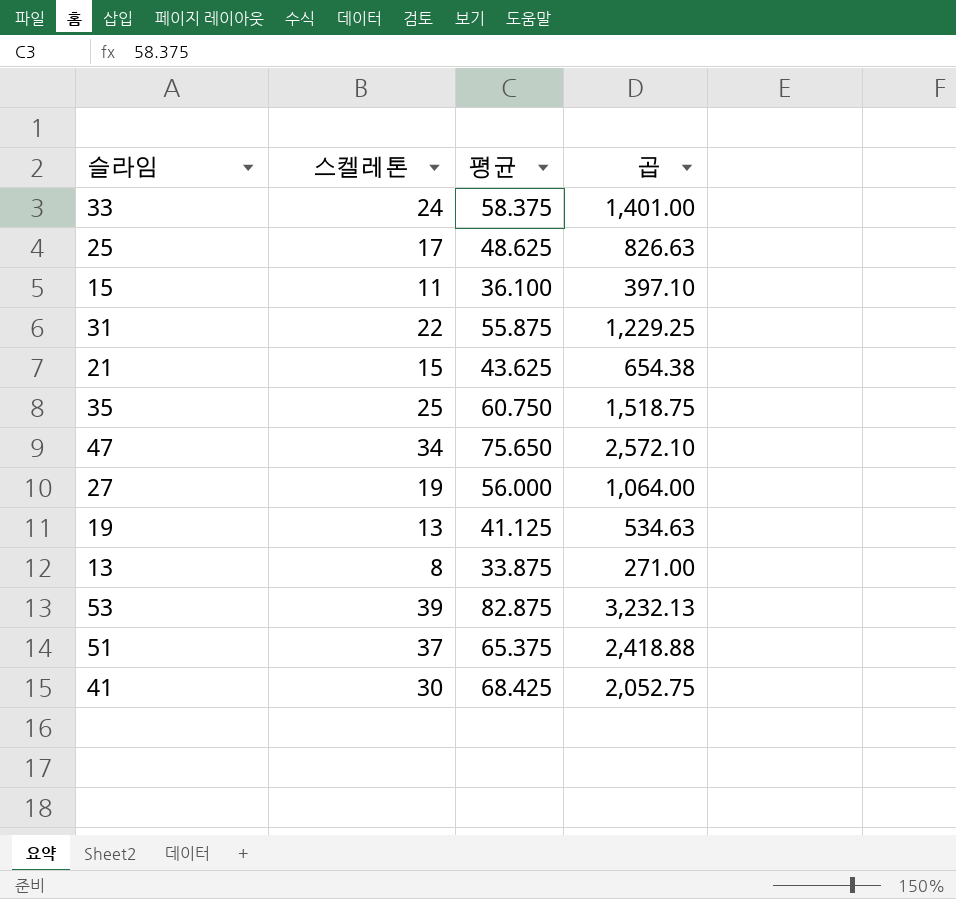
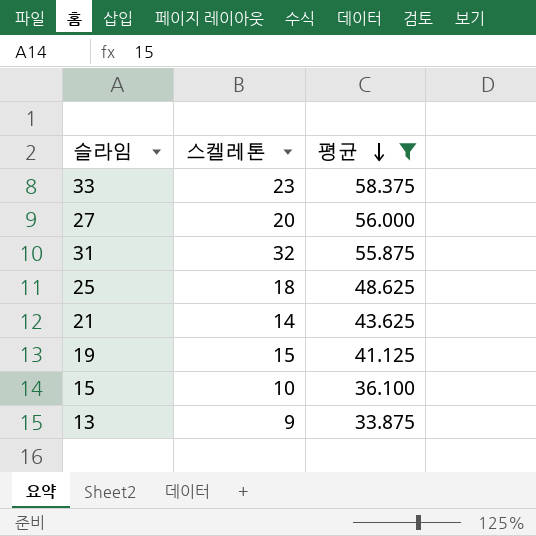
filter: none -> 평균 <= 58.375
row order: none -> 평균 descending
column 곱 | formula: [스켈레톤] * [평균] -> none
33 | 스켈레톤: 24 -> 23
27 | 스켈레톤: 19 -> 20
31 | 스켈레톤: 22 -> 32
25 | 스켈레톤: 17 -> 18
21 | 스켈레톤: 15 -> 14
19 | 스켈레톤: 13 -> 15
15 | 스켈레톤: 11 -> 10
13 | 스켈레톤: 8 -> 9

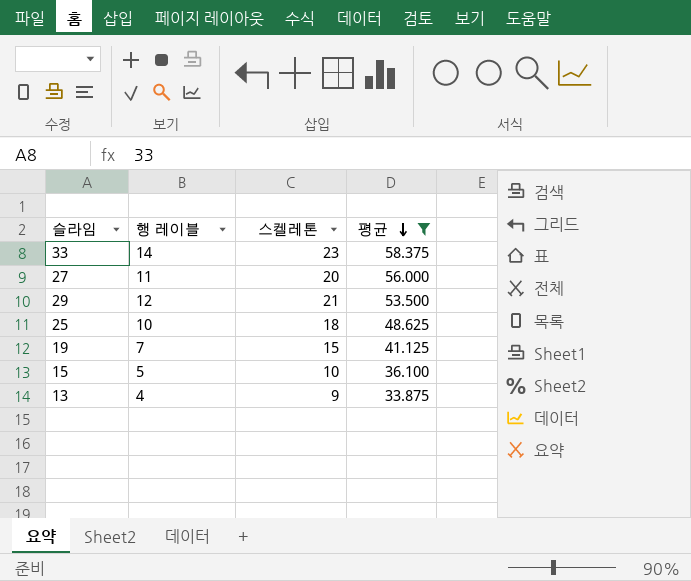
column 행 레이블 | position: none -> 2
row 31: 32 | 55.875 -> none
row 21: 14 | 43.625 -> none
row 29: none -> 12 | 21 | 53.500

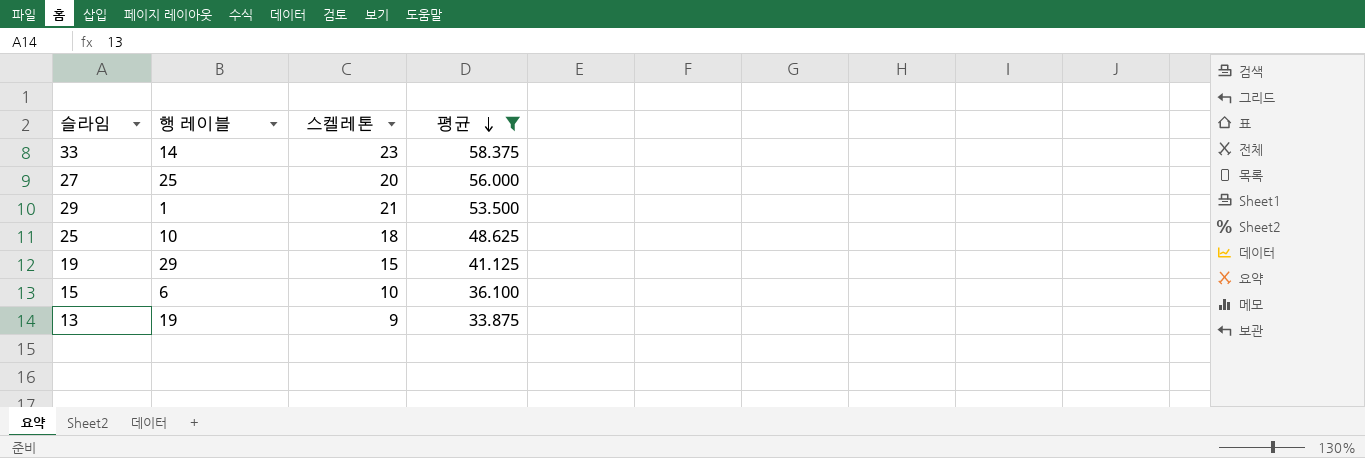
27 | 행 레이블: 11 -> 25
29 | 행 레이블: 12 -> 1
19 | 행 레이블: 7 -> 29
15 | 행 레이블: 5 -> 6
13 | 행 레이블: 4 -> 19

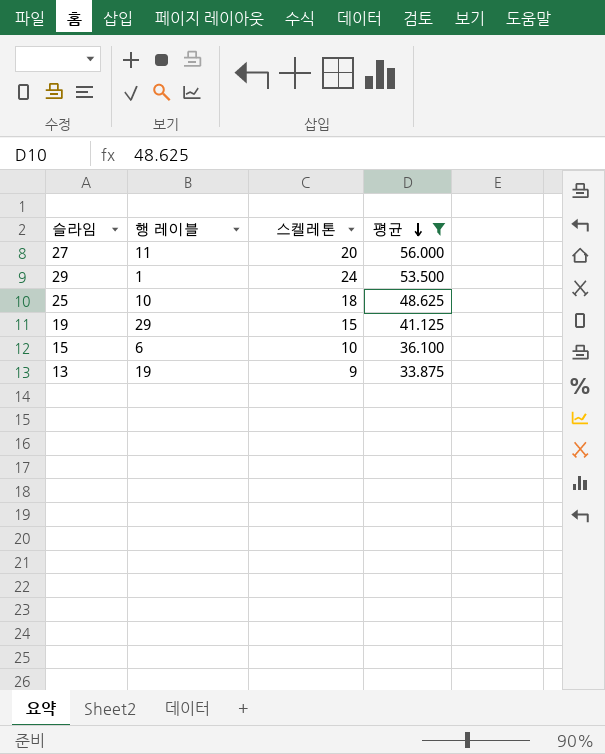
row 33: 14 | 23 | 58.375 -> none
27 | 행 레이블: 25 -> 11
29 | 스켈레톤: 21 -> 24

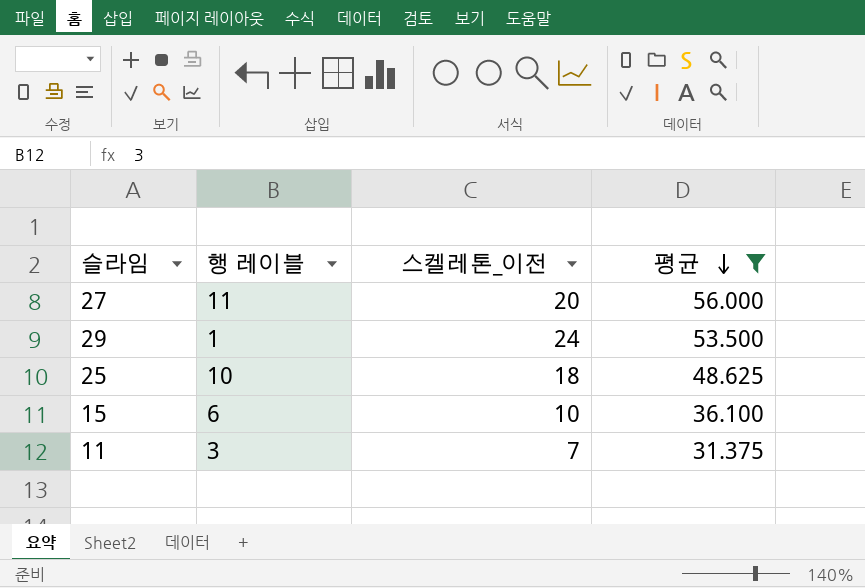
column name: 스켈레톤 -> 스켈레톤_이전
row 19: 29 | 15 | 41.125 -> none
row 13: 19 | 9 | 33.875 -> none
row 11: none -> 3 | 7 | 31.375

